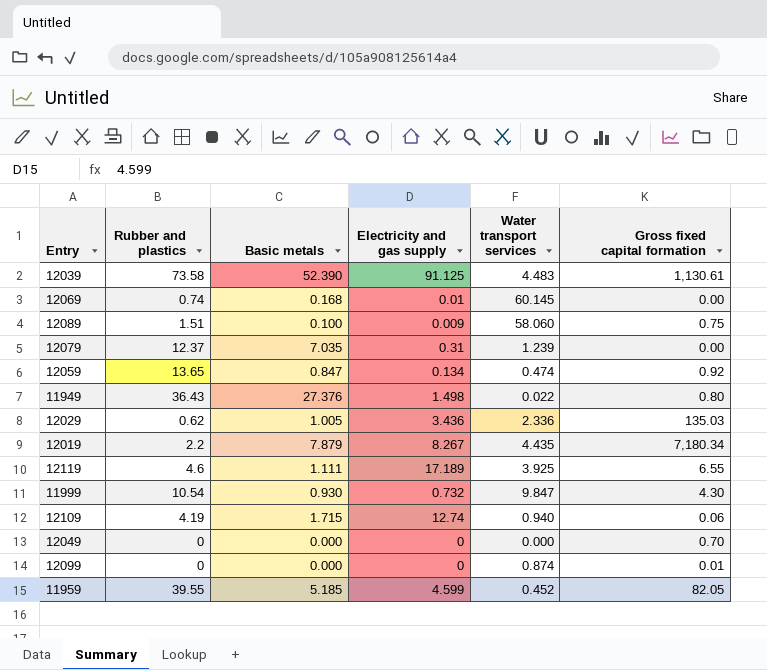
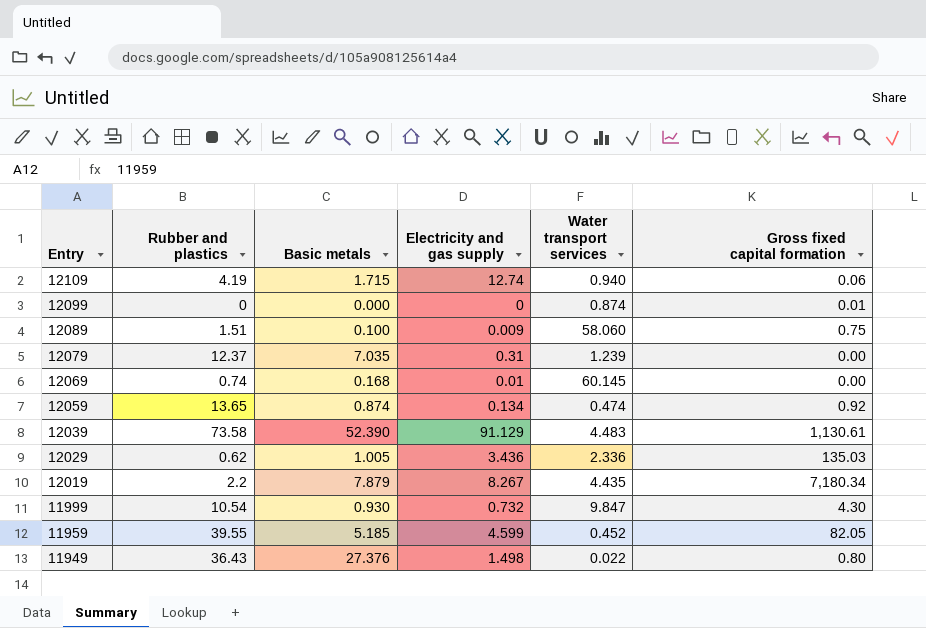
row order: none -> Entry descending
row 12119: 4.6 | 1.111 | 17.189 | 3.925 | 6.55 -> none
row 12049: 0 | 0.000 | 0 | 0.000 | 0.70 -> none
12059 | Basic metals: 0.847 -> 0.874
12039 | Electricity and gas supply: 91.125 -> 91.129

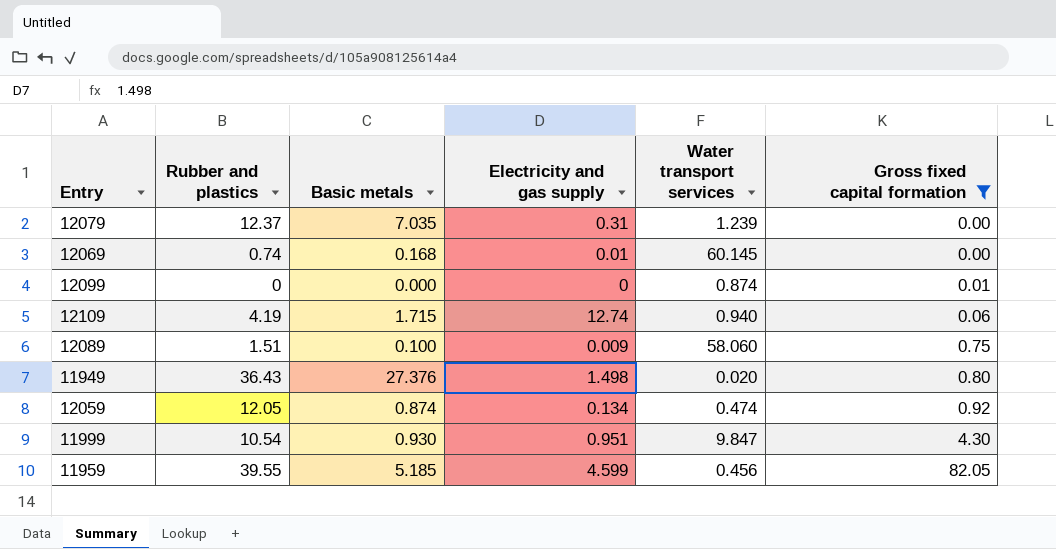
filter: none -> Gross fixed capital formation <= 82.05
row order: Entry descending -> Gross fixed capital formation ascending
11949 | Water transport services: 0.022 -> 0.020
12059 | Rubber and plastics: 13.65 -> 12.05
11999 | Electricity and gas supply: 0.732 -> 0.951
11959 | Water transport services: 0.452 -> 0.456

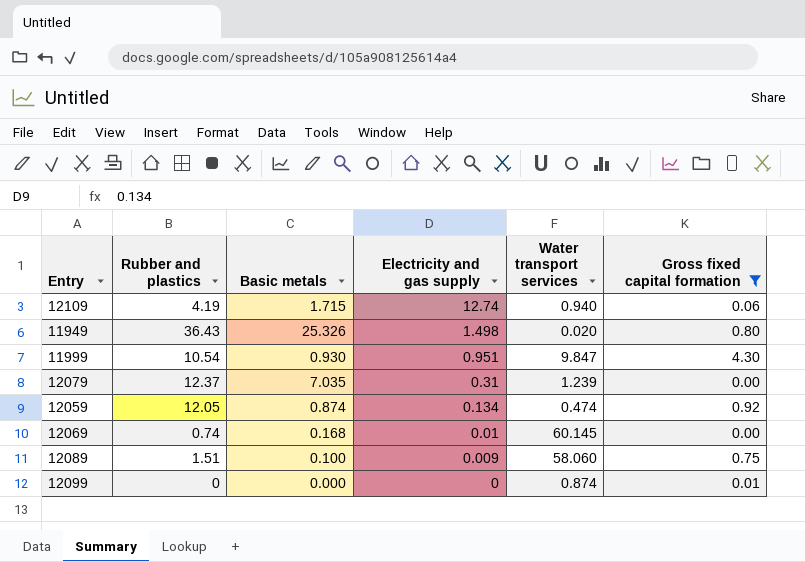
row order: Gross fixed capital formation ascending -> Electricity and gas supply descending
row 11959: 39.55 | 5.185 | 4.599 | 0.456 | 82.05 -> none
11949 | Basic metals: 27.376 -> 25.326

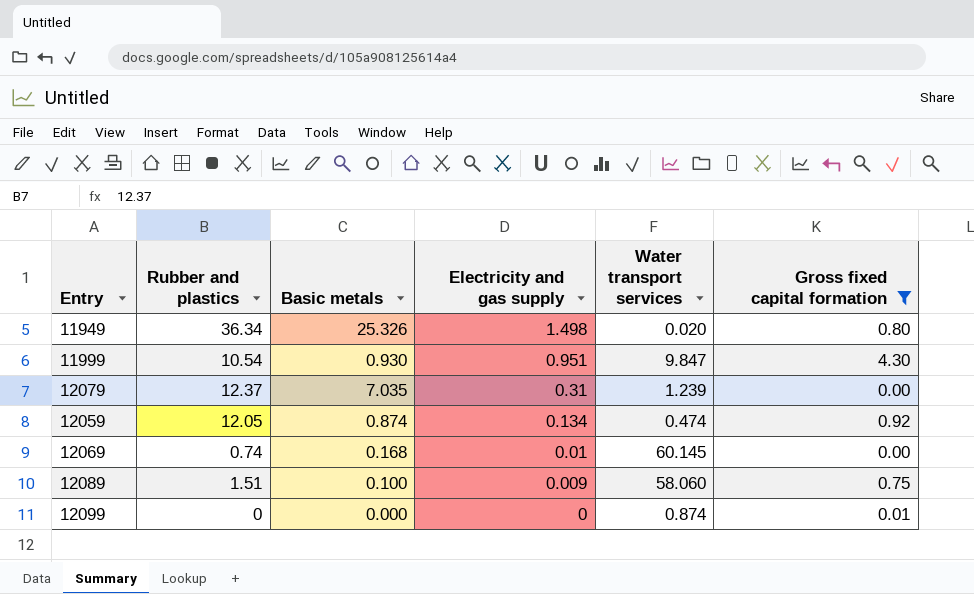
row 12109: 4.19 | 1.715 | 12.74 | 0.940 | 0.06 -> none
11949 | Rubber and plastics: 36.43 -> 36.34

